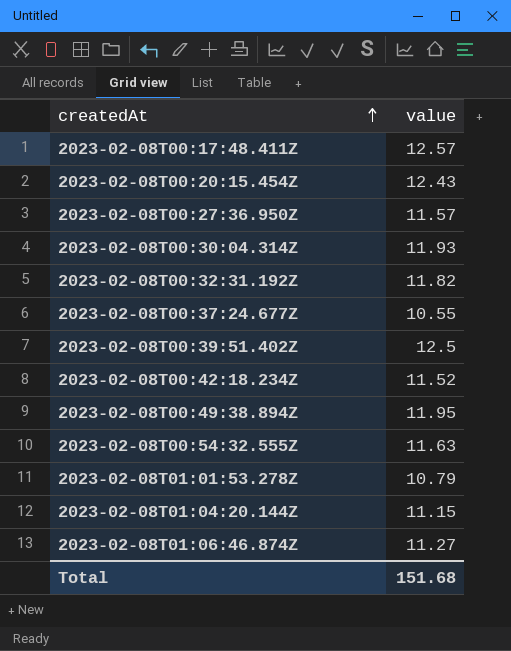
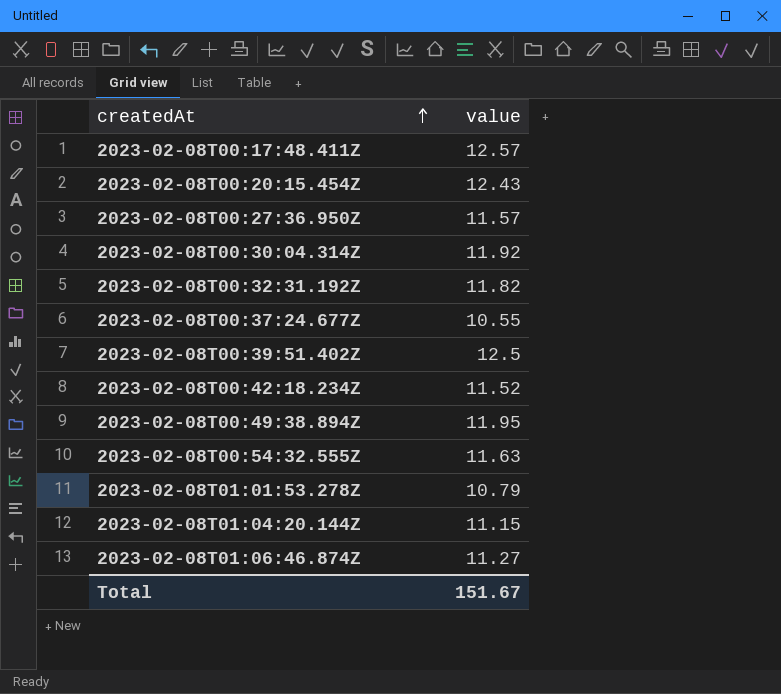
2023-02-08T00:30:04.314Z | value: 11.93 -> 11.92
Total | value: 151.68 -> 151.67

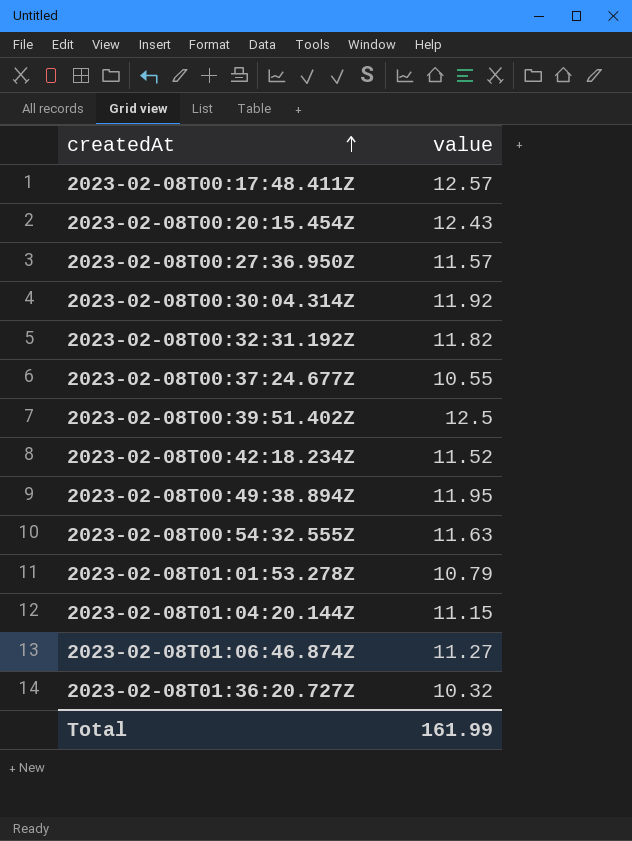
row 2023-02-08T01:36:20.727Z: none -> 10.32
Total | value: 151.67 -> 161.99

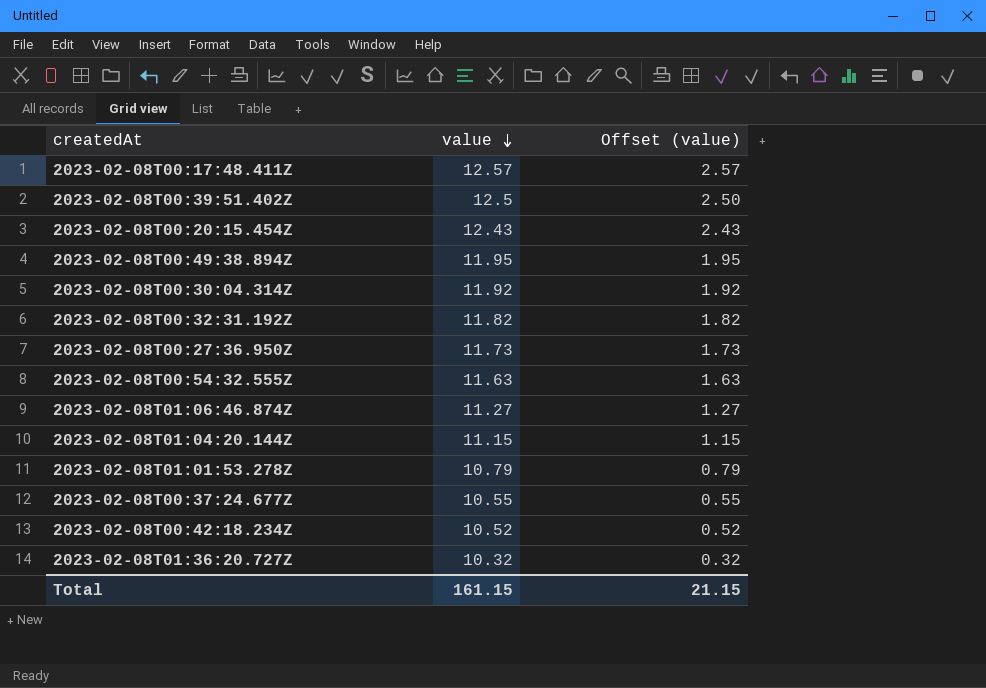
row order: createdAt ascending -> value descending
column Offset (value) | formula: none -> [value] - 10
2023-02-08T00:27:36.950Z | value: 11.57 -> 11.73
2023-02-08T00:42:18.234Z | value: 11.52 -> 10.52
Total | value: 161.99 -> 161.15

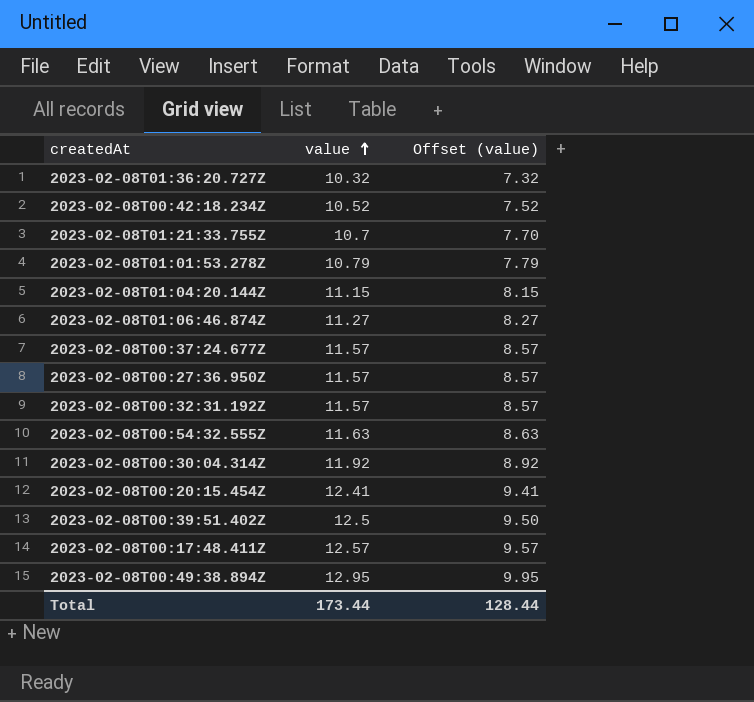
row order: value descending -> value ascending
column Offset (value) | formula: [value] - 10 -> [value] - 3
row 2023-02-08T01:21:33.755Z: none -> 10.7 | 7.70
2023-02-08T00:37:24.677Z | value: 10.55 -> 11.57
2023-02-08T00:27:36.950Z | value: 11.73 -> 11.57
2023-02-08T00:32:31.192Z | value: 11.82 -> 11.57
2023-02-08T00:20:15.454Z | value: 12.43 -> 12.41
2023-02-08T00:49:38.894Z | value: 11.95 -> 12.95
Total | value: 161.15 -> 173.44
Total | Offset (value): 21.15 -> 128.44

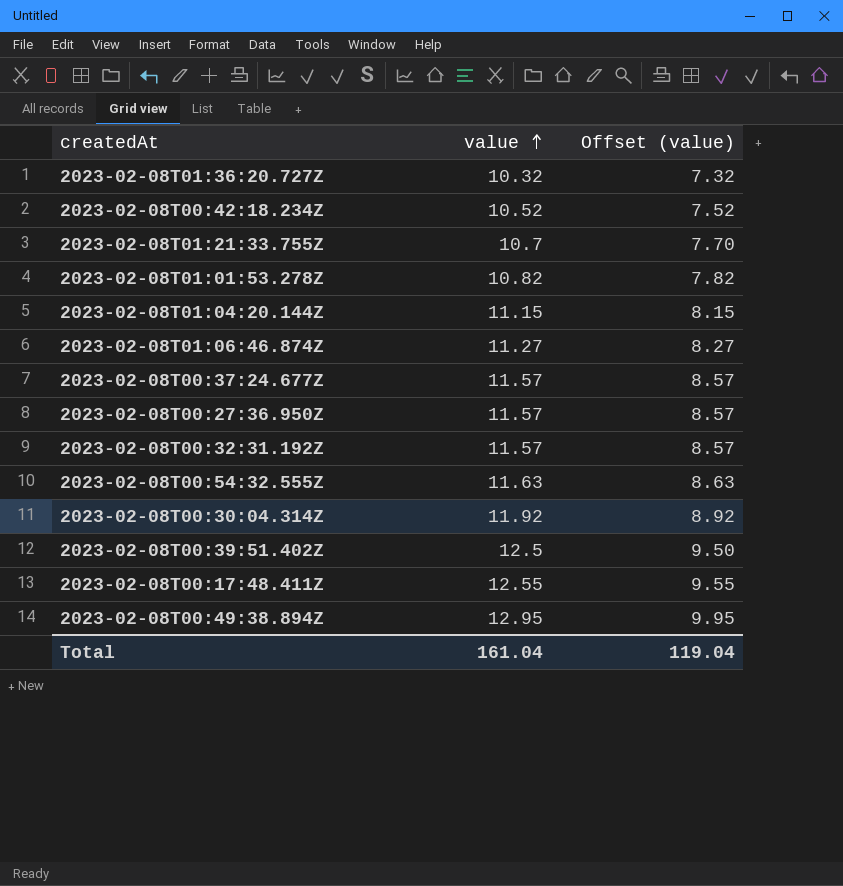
row 2023-02-08T00:20:15.454Z: 12.41 | 9.41 -> none
2023-02-08T01:01:53.278Z | value: 10.79 -> 10.82
2023-02-08T01:01:53.278Z | Offset (value): 7.79 -> 7.82
2023-02-08T00:17:48.411Z | value: 12.57 -> 12.55
2023-02-08T00:17:48.411Z | Offset (value): 9.57 -> 9.55
Total | value: 173.44 -> 161.04
Total | Offset (value): 128.44 -> 119.04

